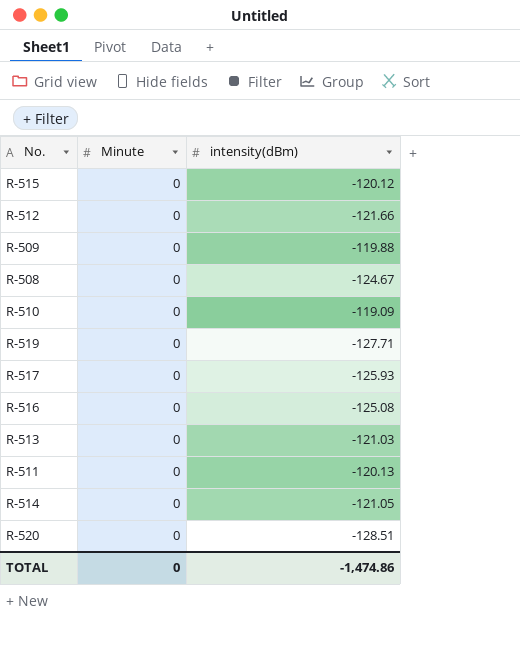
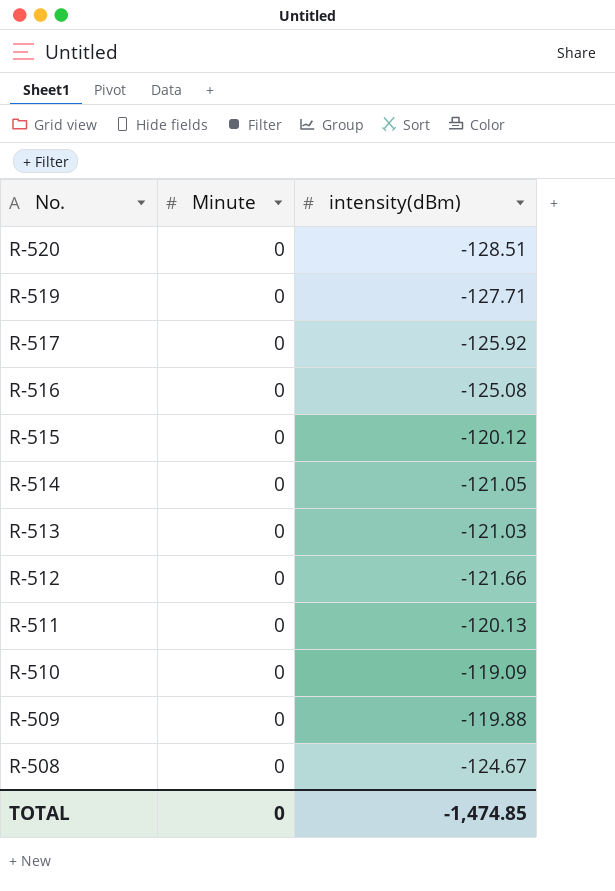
row order: none -> No. descending
R-517 | intensity(dBm): -125.93 -> -125.92
TOTAL | intensity(dBm): -1,474.86 -> -1,474.85

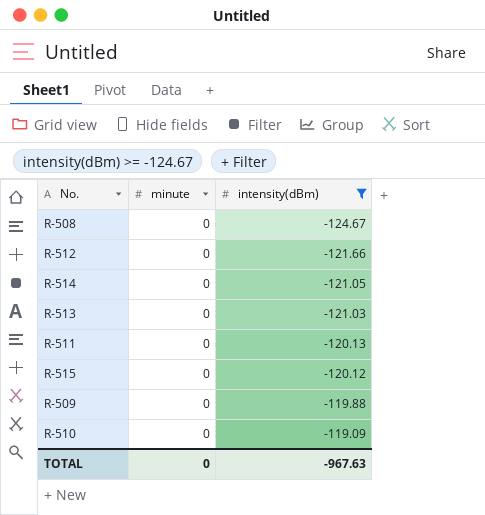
filter: none -> intensity(dBm) >= -124.67
row order: No. descending -> intensity(dBm) ascending
column name: Minute -> minute
TOTAL | intensity(dBm): -1,474.85 -> -967.63

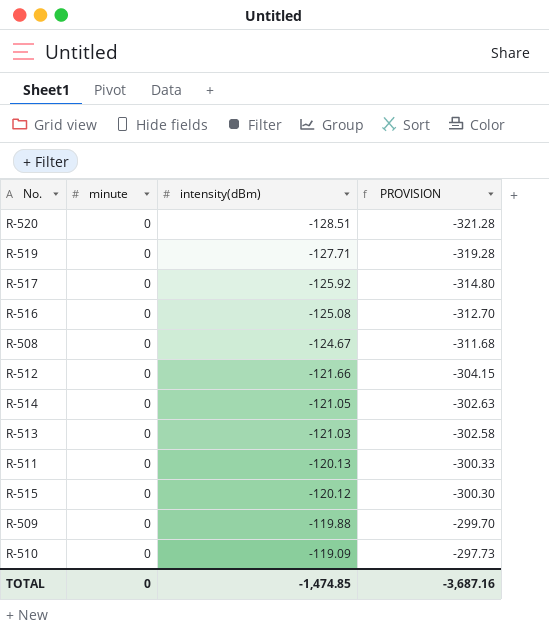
filter: intensity(dBm) >= -124.67 -> none
column PROVISION | formula: none -> [intensity(dBm)] * 2.5
TOTAL | intensity(dBm): -967.63 -> -1,474.85

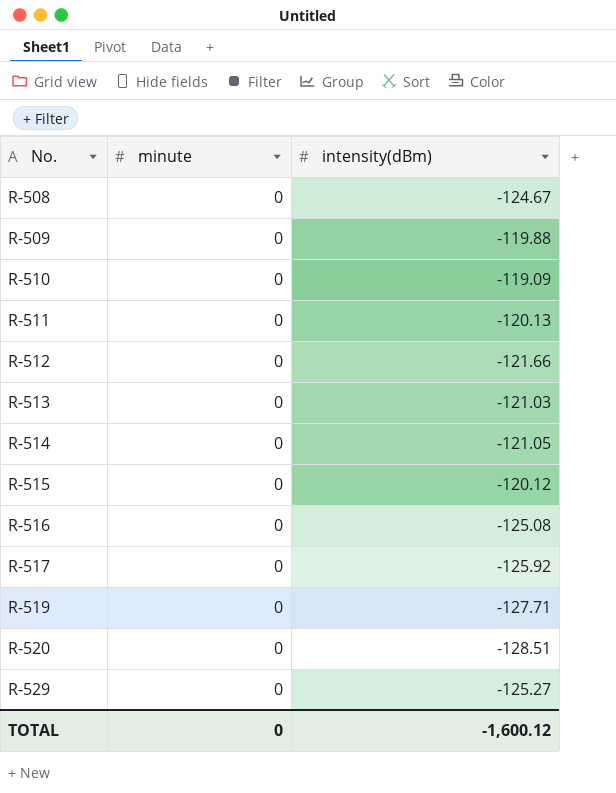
row order: intensity(dBm) ascending -> No. ascending
column PROVISION | formula: [intensity(dBm)] * 2.5 -> none
row R-529: none -> 0 | -125.27
TOTAL | intensity(dBm): -1,474.85 -> -1,600.12

